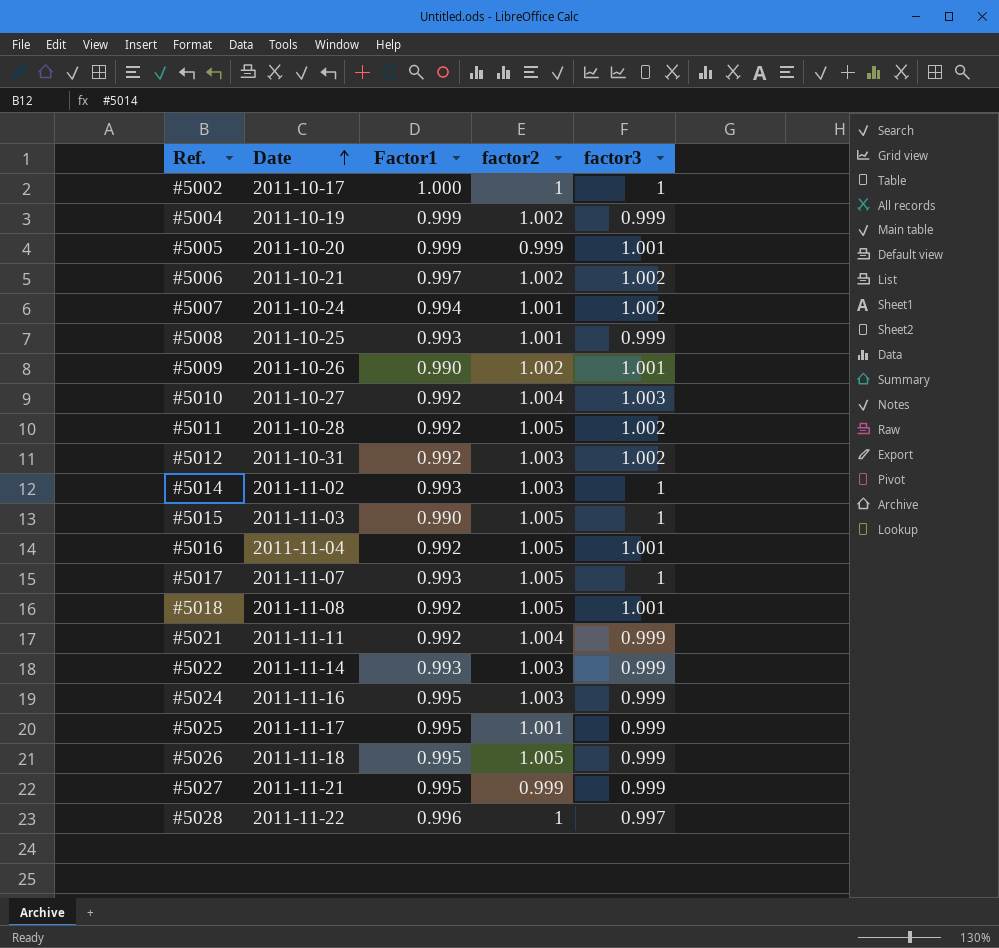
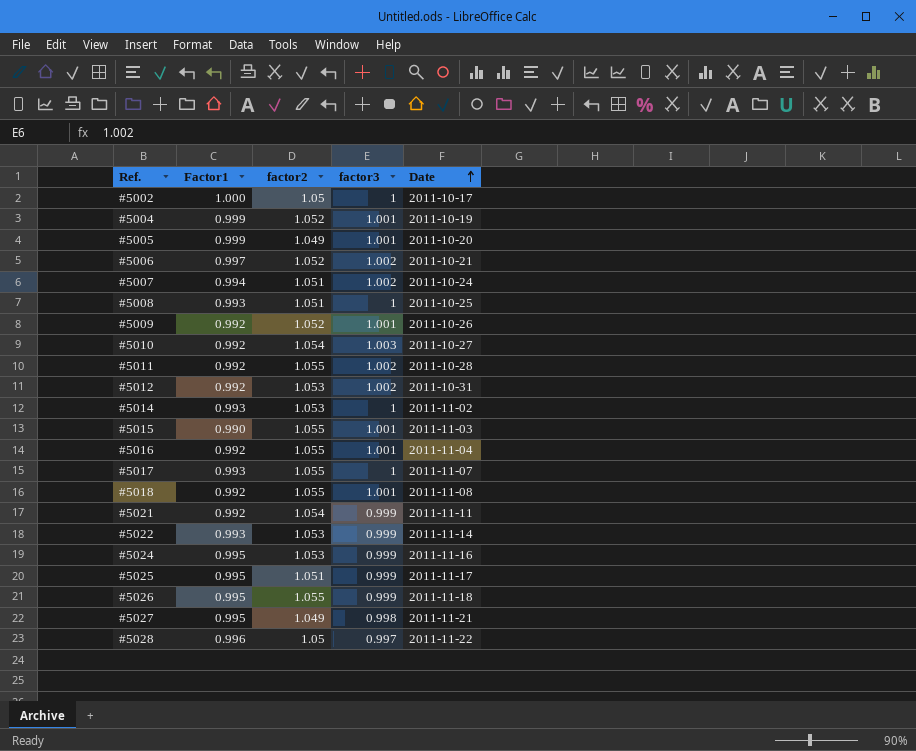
column Date | position: 2 -> 5
#5002 | factor2: 1 -> 1.05
#5004 | factor2: 1.002 -> 1.052
#5004 | factor3: 0.999 -> 1.001
#5005 | factor2: 0.999 -> 1.049
#5006 | factor2: 1.002 -> 1.052
#5007 | factor2: 1.001 -> 1.051
#5008 | factor2: 1.001 -> 1.051
#5008 | factor3: 0.999 -> 1
#5009 | Factor1: 0.990 -> 0.992
#5009 | factor2: 1.002 -> 1.052
#5010 | factor2: 1.004 -> 1.054
#5011 | factor2: 1.005 -> 1.055
#5012 | factor2: 1.003 -> 1.053
#5014 | factor2: 1.003 -> 1.053
#5015 | factor2: 1.005 -> 1.055
#5015 | factor3: 1 -> 1.001
#5016 | factor2: 1.005 -> 1.055
#5017 | factor2: 1.005 -> 1.055
#5018 | factor2: 1.005 -> 1.055
#5021 | factor2: 1.004 -> 1.054
#5022 | factor2: 1.003 -> 1.053
#5024 | factor2: 1.003 -> 1.053
#5025 | factor2: 1.001 -> 1.051
#5026 | factor2: 1.005 -> 1.055
#5027 | factor2: 0.999 -> 1.049
#5027 | factor3: 0.999 -> 0.998
#5028 | factor2: 1 -> 1.05

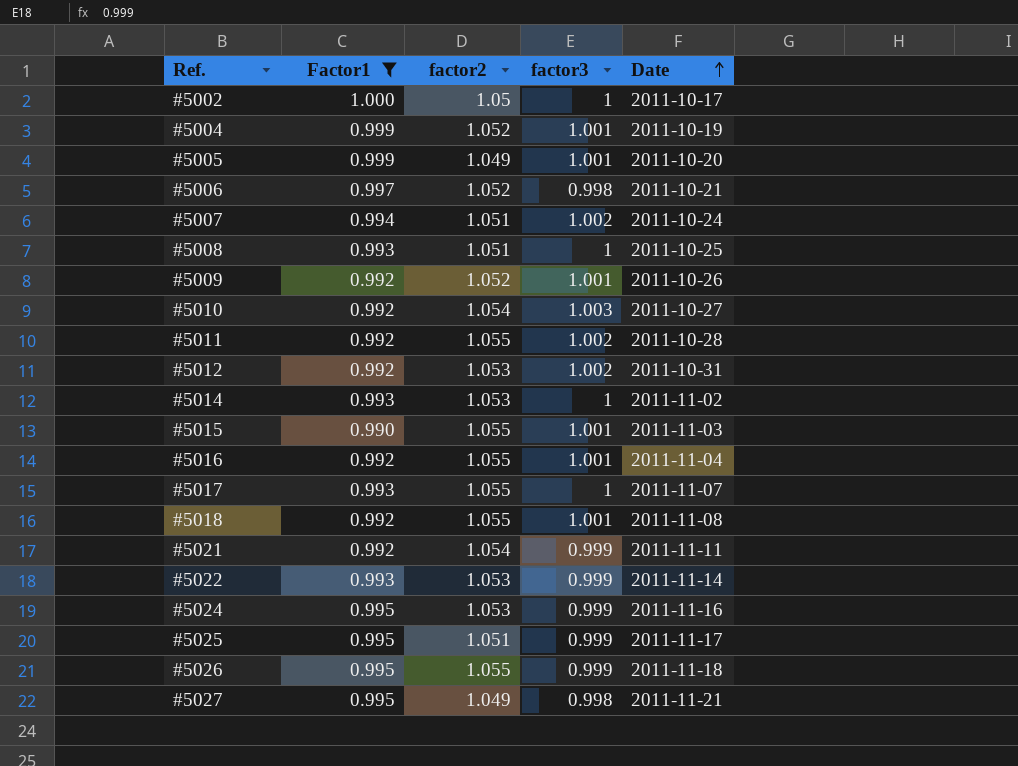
filter: none -> Factor1 != 0.996
#5006 | factor3: 1.002 -> 0.998

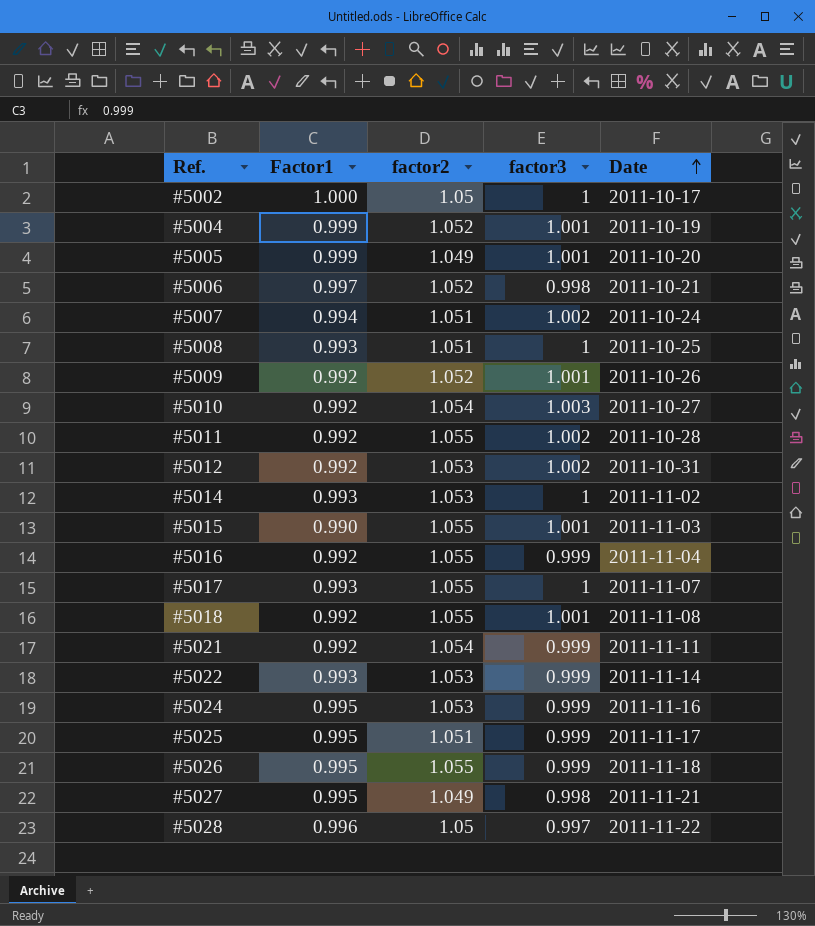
filter: Factor1 != 0.996 -> none
#5016 | factor3: 1.001 -> 0.999

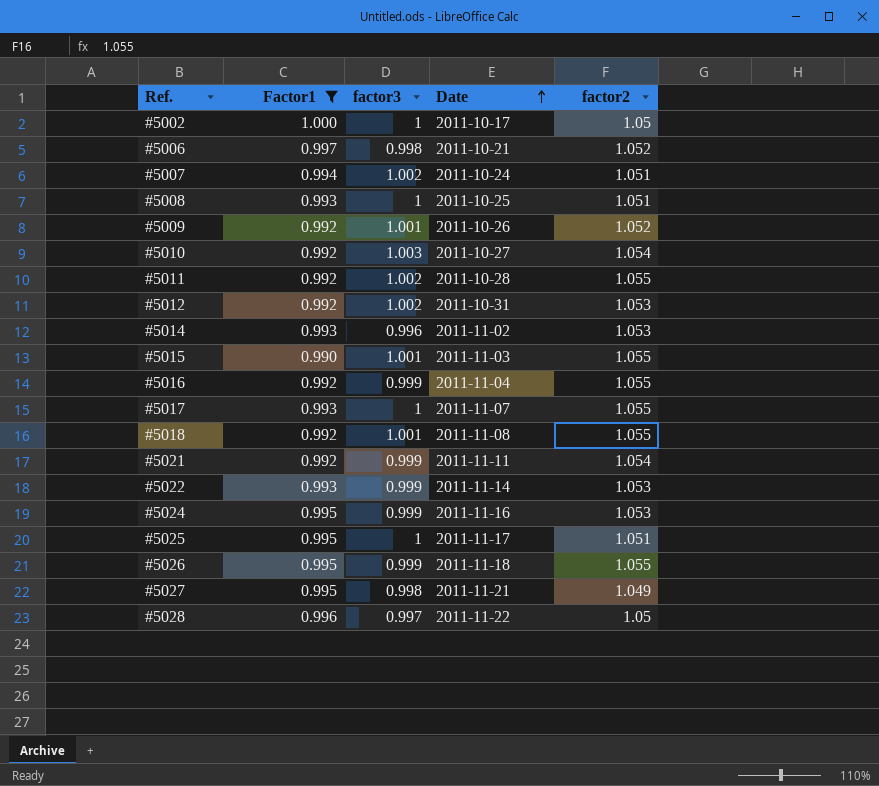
filter: none -> Factor1 != 0.999
column factor2 | position: 3 -> 5
#5014 | factor3: 1 -> 0.996
#5025 | factor3: 0.999 -> 1

